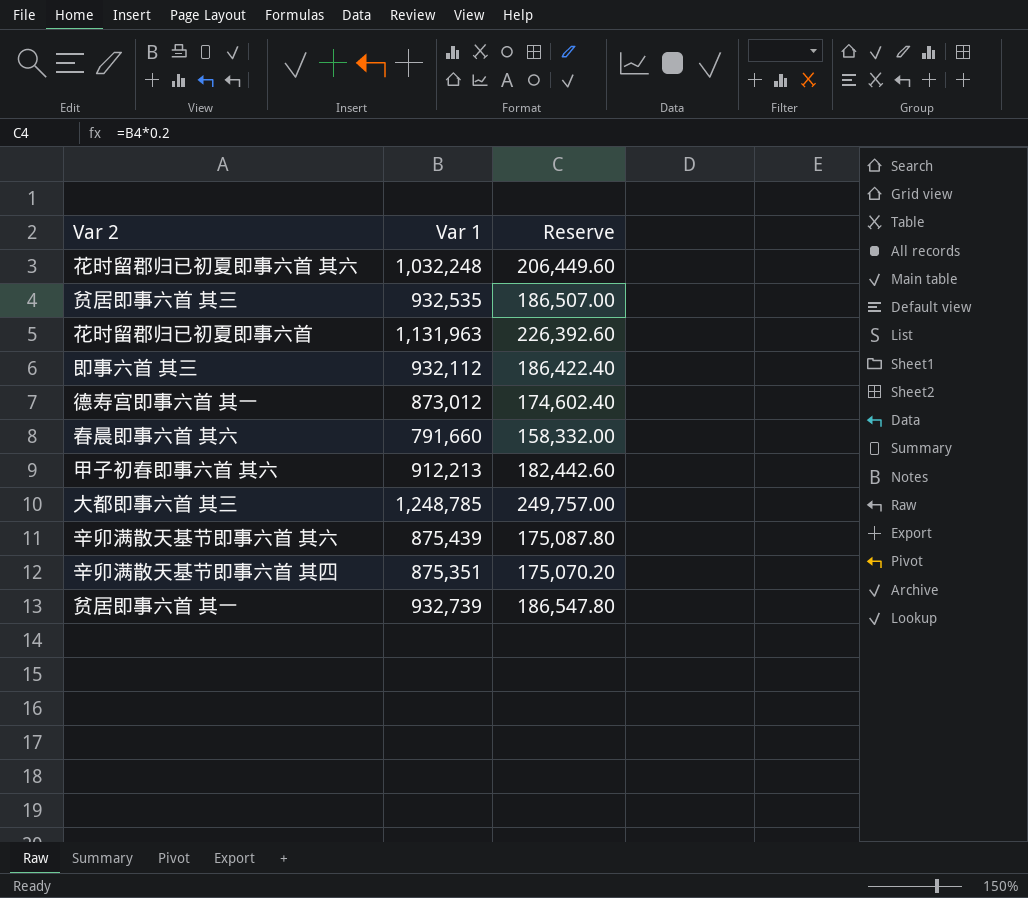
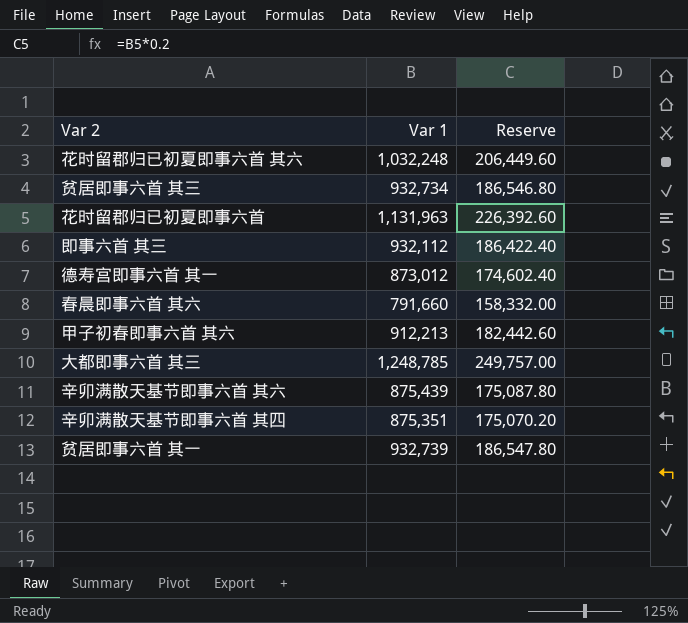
贫居即事六首 其三 | Var 1: 932,535 -> 932,734
贫居即事六首 其三 | Reserve: 186,507.00 -> 186,546.80

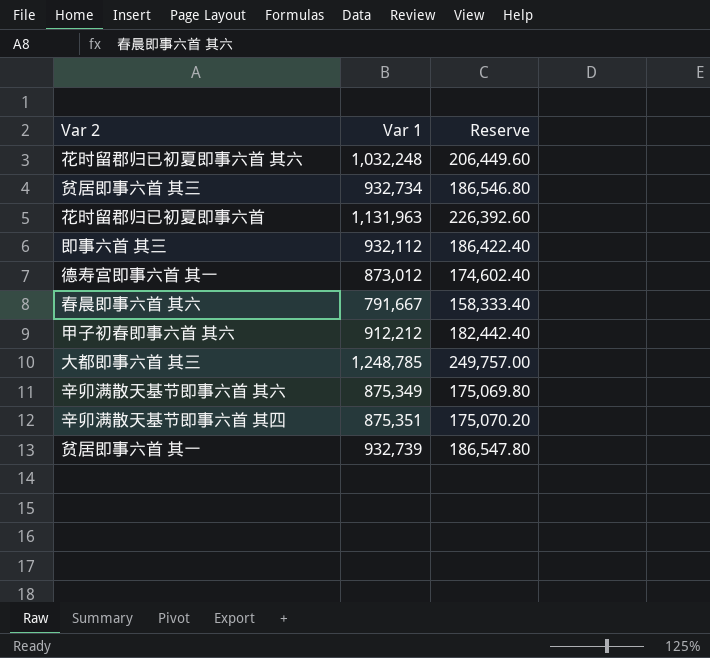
春晨即事六首 其六 | Var 1: 791,660 -> 791,667
春晨即事六首 其六 | Reserve: 158,332.00 -> 158,333.40
甲子初春即事六首 其六 | Var 1: 912,213 -> 912,212
甲子初春即事六首 其六 | Reserve: 182,442.60 -> 182,442.40
辛卯满散天基节即事六首 其六 | Var 1: 875,439 -> 875,349
辛卯满散天基节即事六首 其六 | Reserve: 175,087.80 -> 175,069.80

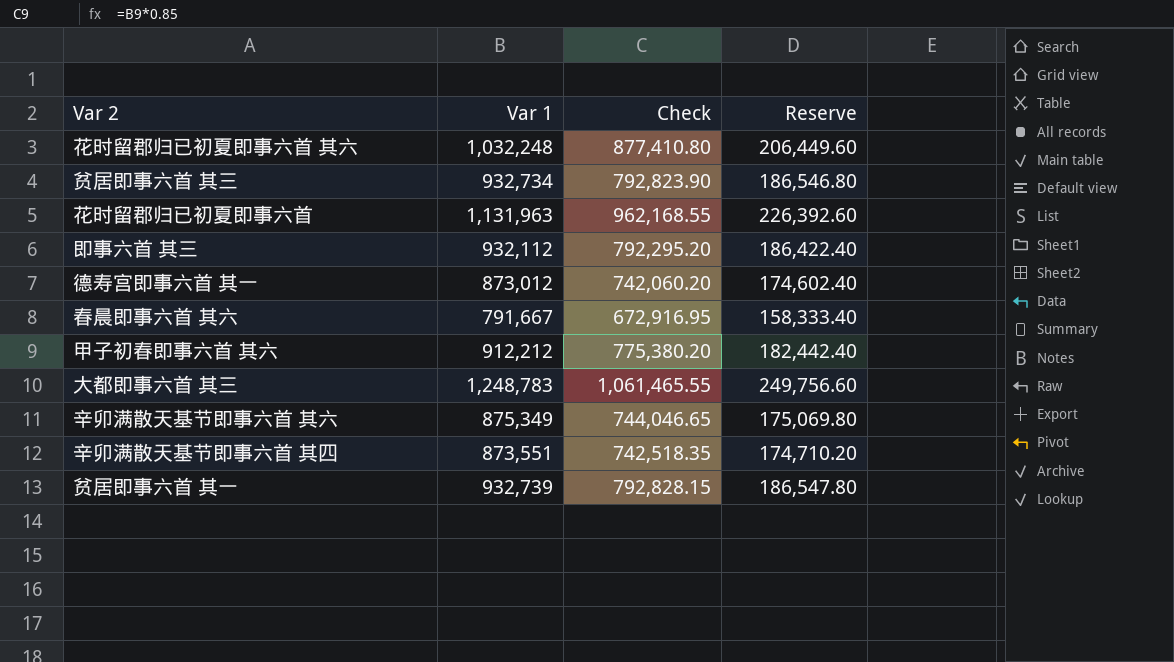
column Check | formula: none -> [Var 1] * 0.85
大都即事六首 其三 | Var 1: 1,248,785 -> 1,248,783
大都即事六首 其三 | Reserve: 249,757.00 -> 249,756.60
辛卯满散天基节即事六首 其四 | Var 1: 875,351 -> 873,551
辛卯满散天基节即事六首 其四 | Reserve: 175,070.20 -> 174,710.20

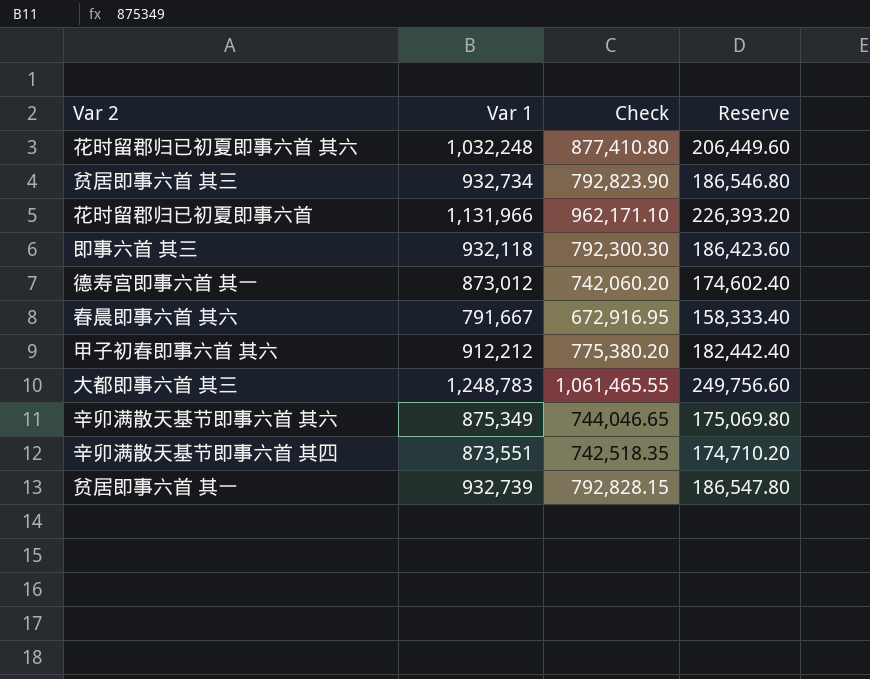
花时留郡归已初夏即事六首 | Var 1: 1,131,963 -> 1,131,966
花时留郡归已初夏即事六首 | Check: 962,168.55 -> 962,171.10
花时留郡归已初夏即事六首 | Reserve: 226,392.60 -> 226,393.20
即事六首 其三 | Var 1: 932,112 -> 932,118
即事六首 其三 | Check: 792,295.20 -> 792,300.30
即事六首 其三 | Reserve: 186,422.40 -> 186,423.60

